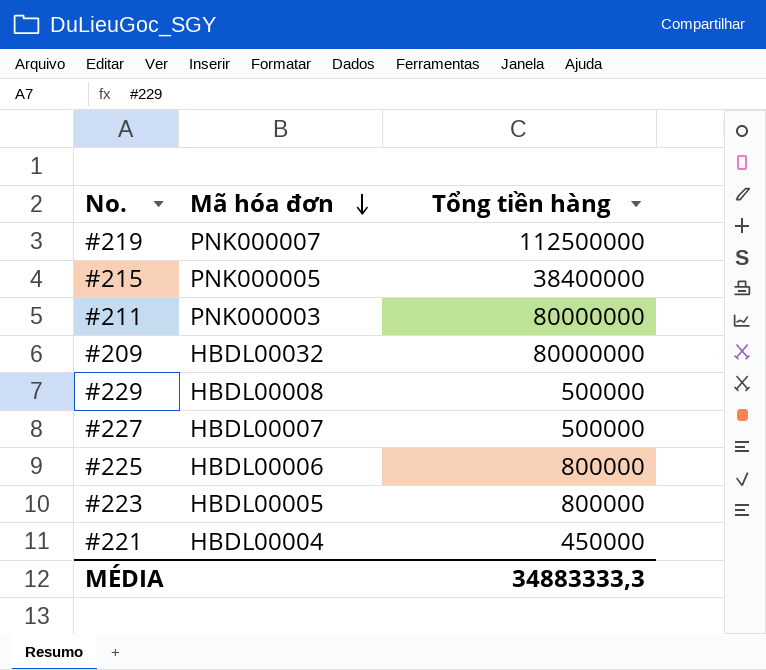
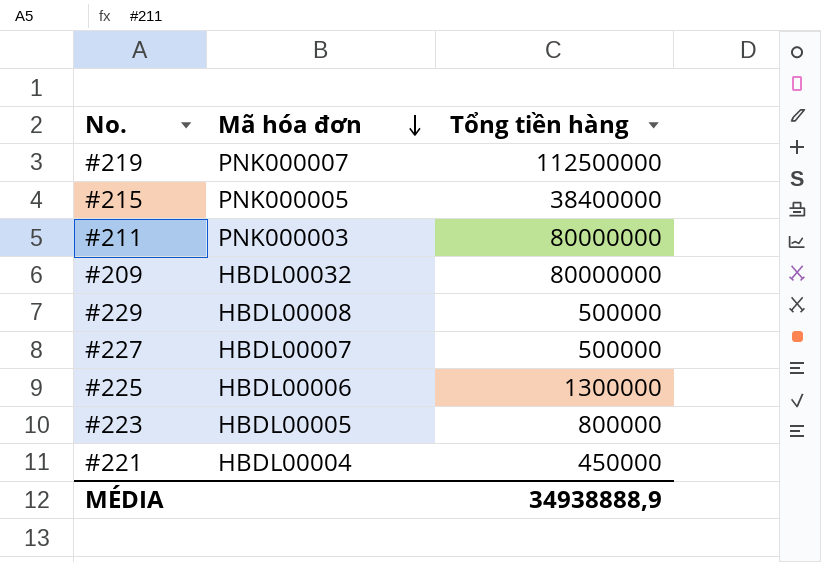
#225 | Tổng tiền hàng: 800000 -> 1300000
MÉDIA | Tổng tiền hàng: 34883333,3 -> 34938888,9

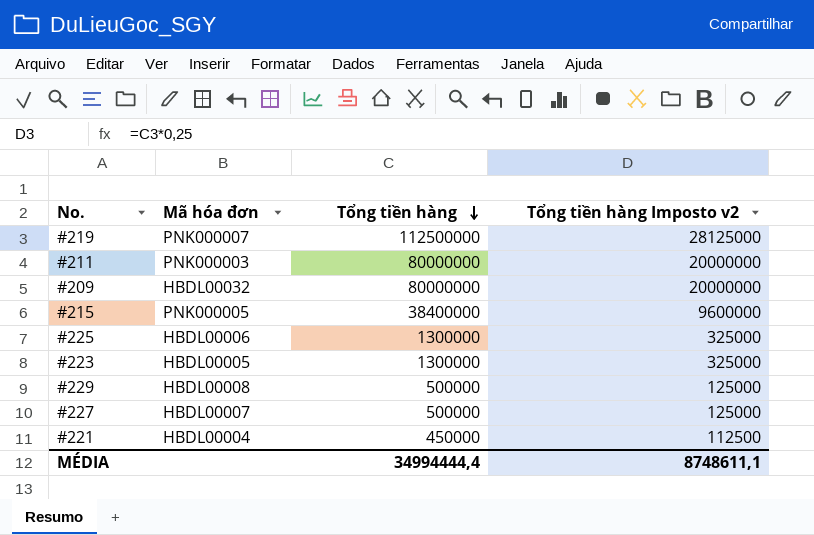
row order: Mã hóa đơn descending -> Tổng tiền hàng descending
column Tổng tiền hàng Imposto v2 | formula: none -> [Tổng tiền hàng] * 0,25
#223 | Tổng tiền hàng: 800000 -> 1300000
MÉDIA | Tổng tiền hàng: 34938888,9 -> 34994444,4

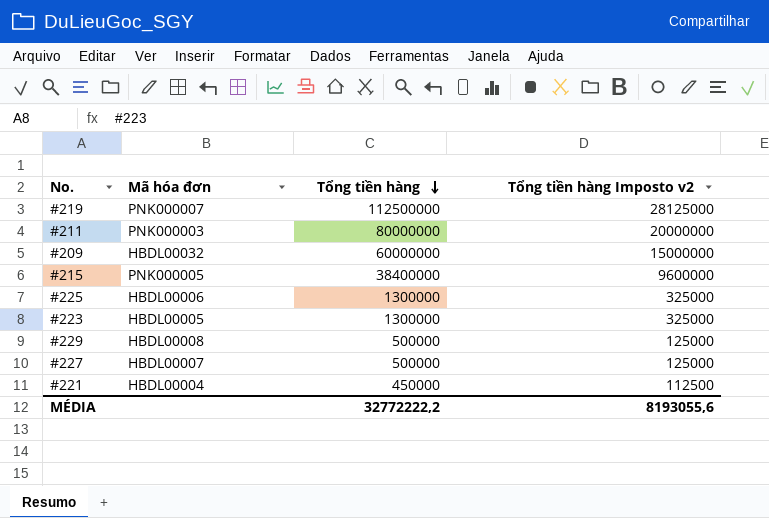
#209 | Tổng tiền hàng: 80000000 -> 60000000
#209 | Tổng tiền hàng Imposto v2: 20000000 -> 15000000
MÉDIA | Tổng tiền hàng: 34994444,4 -> 32772222,2
MÉDIA | Tổng tiền hàng Imposto v2: 8748611,1 -> 8193055,6

